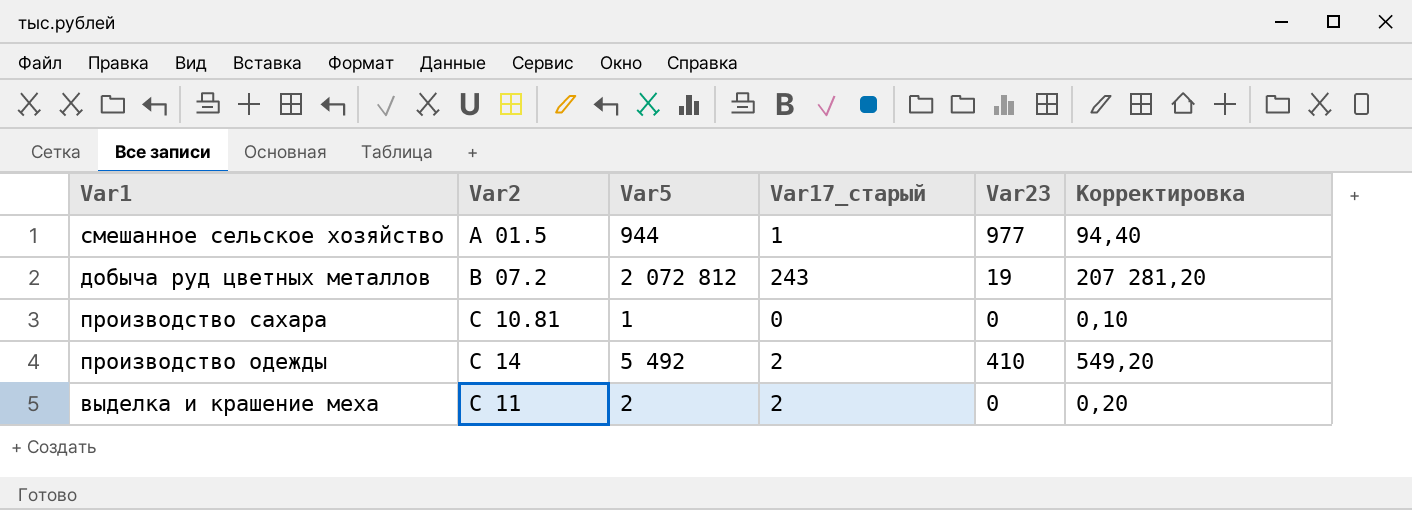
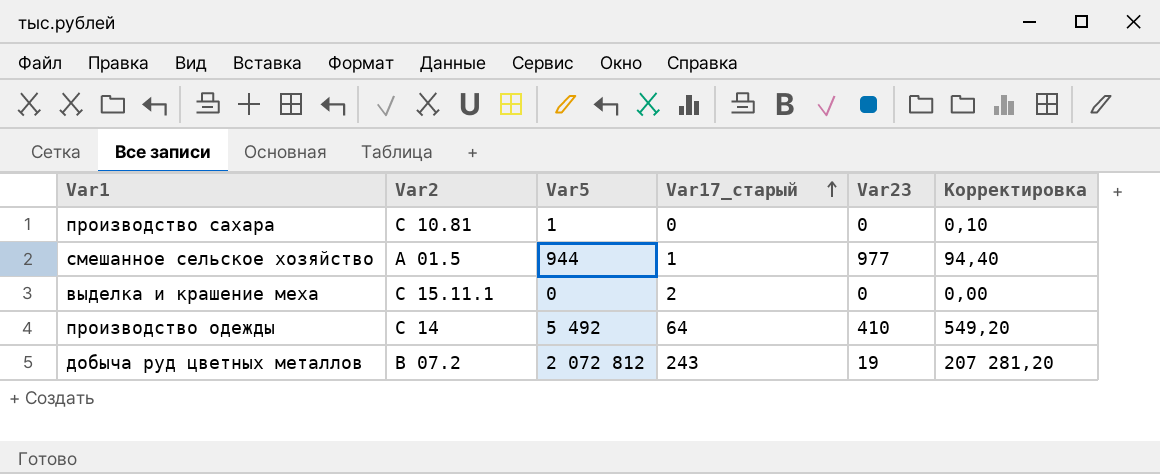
row order: none -> Var17_старый ascending
выделка и крашение меха | Var2: С 11 -> С 15.11.1
выделка и крашение меха | Var5: 2 -> 0
выделка и крашение меха | Корректировка: 0,20 -> 0,00
производство одежды | Var17_старый: 2 -> 64

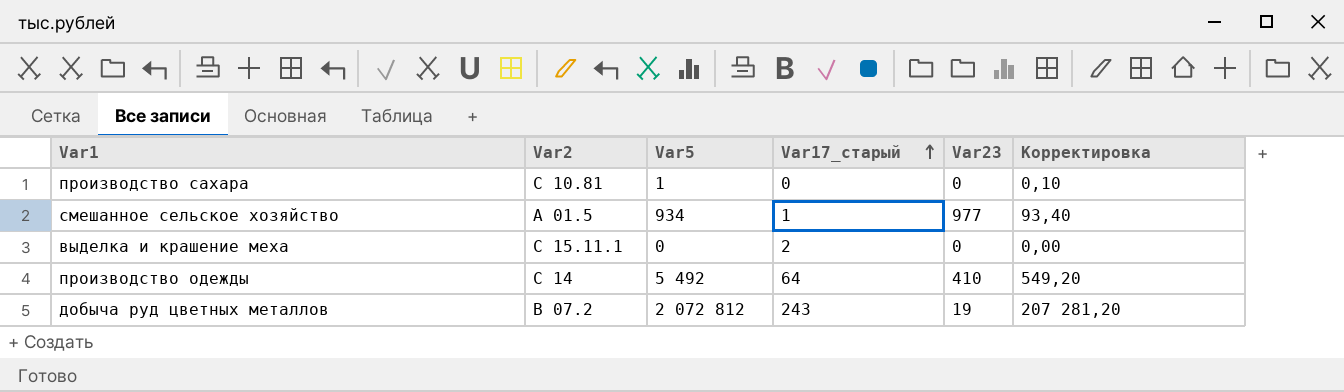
смешанное сельское хозяйство | Var5: 944 -> 934
смешанное сельское хозяйство | Корректировка: 94,40 -> 93,40

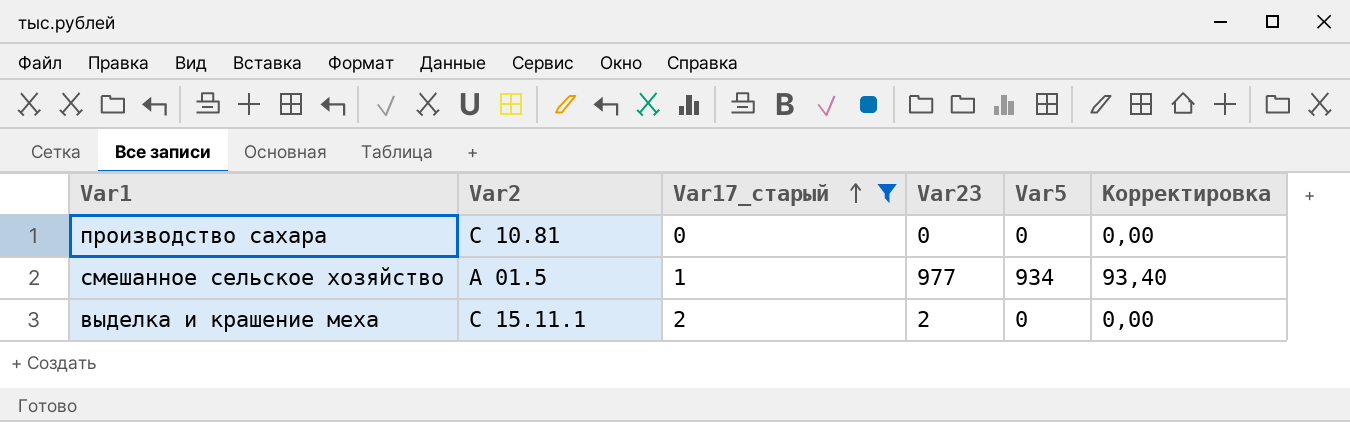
filter: none -> Var17_старый <= 2
column Var5 | position: 3 -> 5
производство сахара | Var5: 1 -> 0
производство сахара | Корректировка: 0,10 -> 0,00
выделка и крашение меха | Var23: 0 -> 2

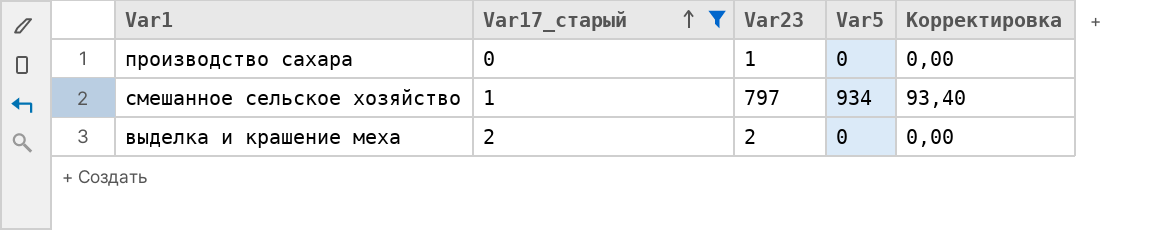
column Var2 | position: 2 -> none
производство сахара | Var23: 0 -> 1
смешанное сельское хозяйство | Var23: 977 -> 797

